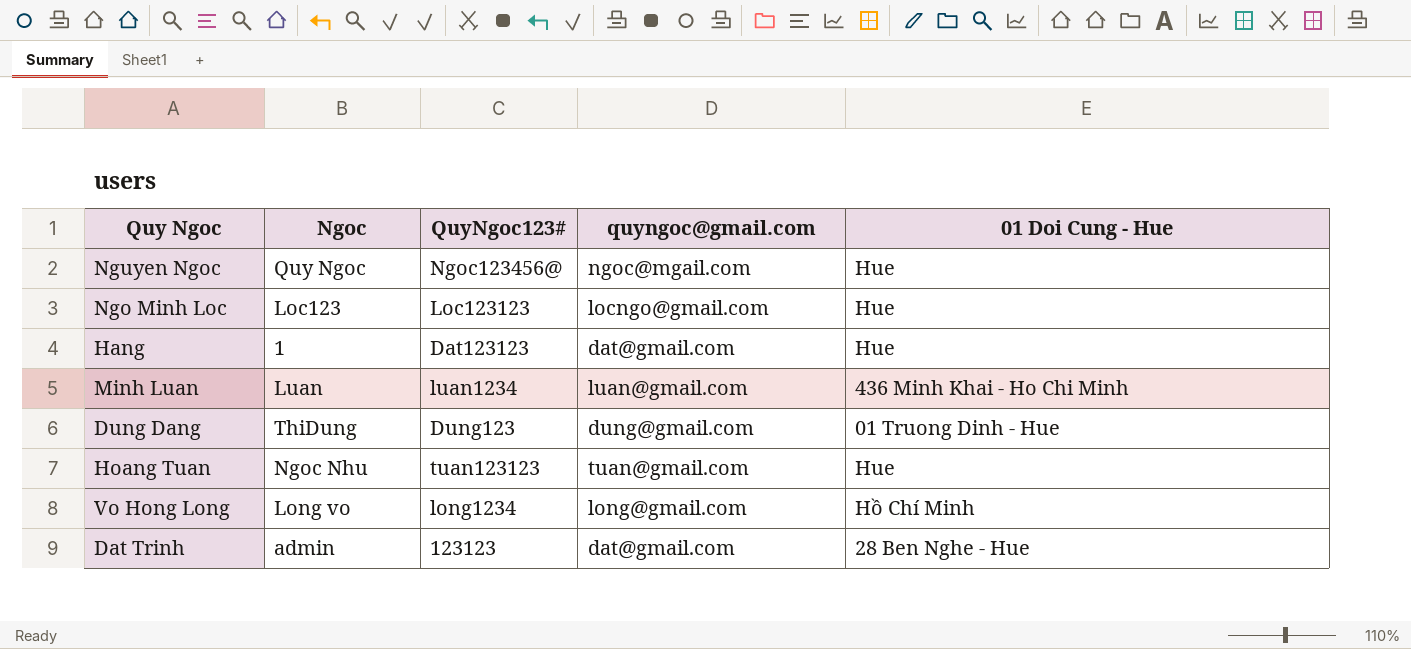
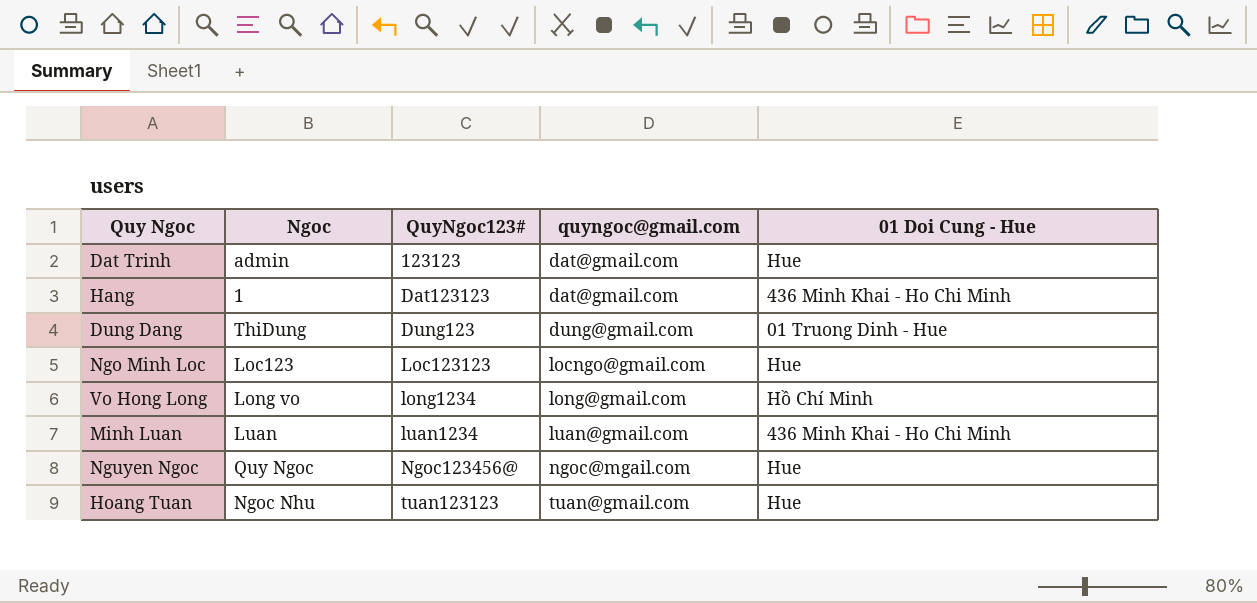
row order: none -> QuyNgoc123# ascending
Dat Trinh | 01 Doi Cung - Hue: 28 Ben Nghe - Hue -> Hue
Hang | 01 Doi Cung - Hue: Hue -> 436 Minh Khai - Ho Chi Minh

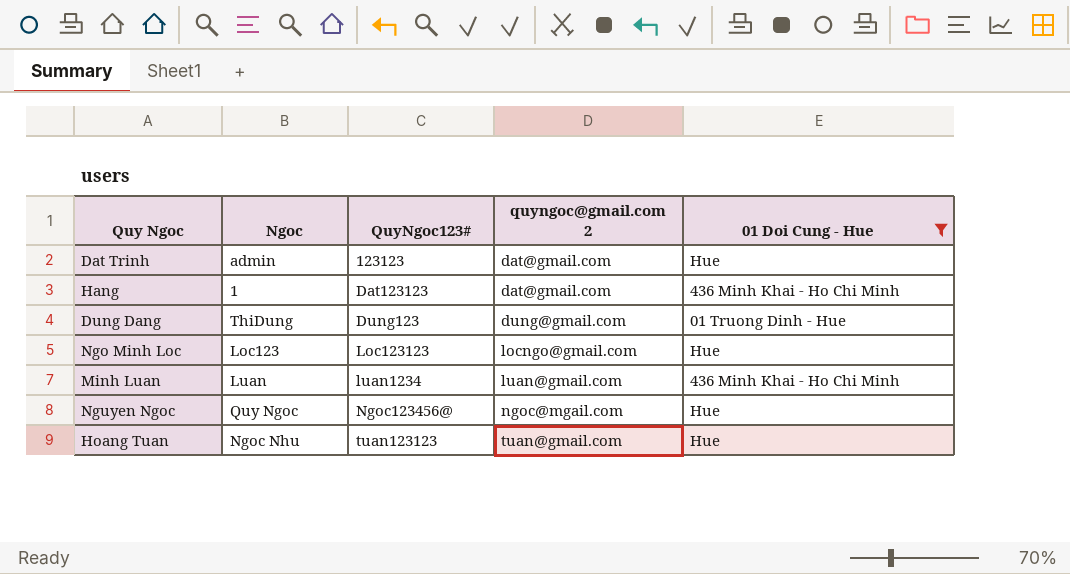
filter: none -> 01 Doi Cung - Hue != Hồ Chí Minh
column name: quyngoc@gmail.com -> quyngoc@gmail.com 2

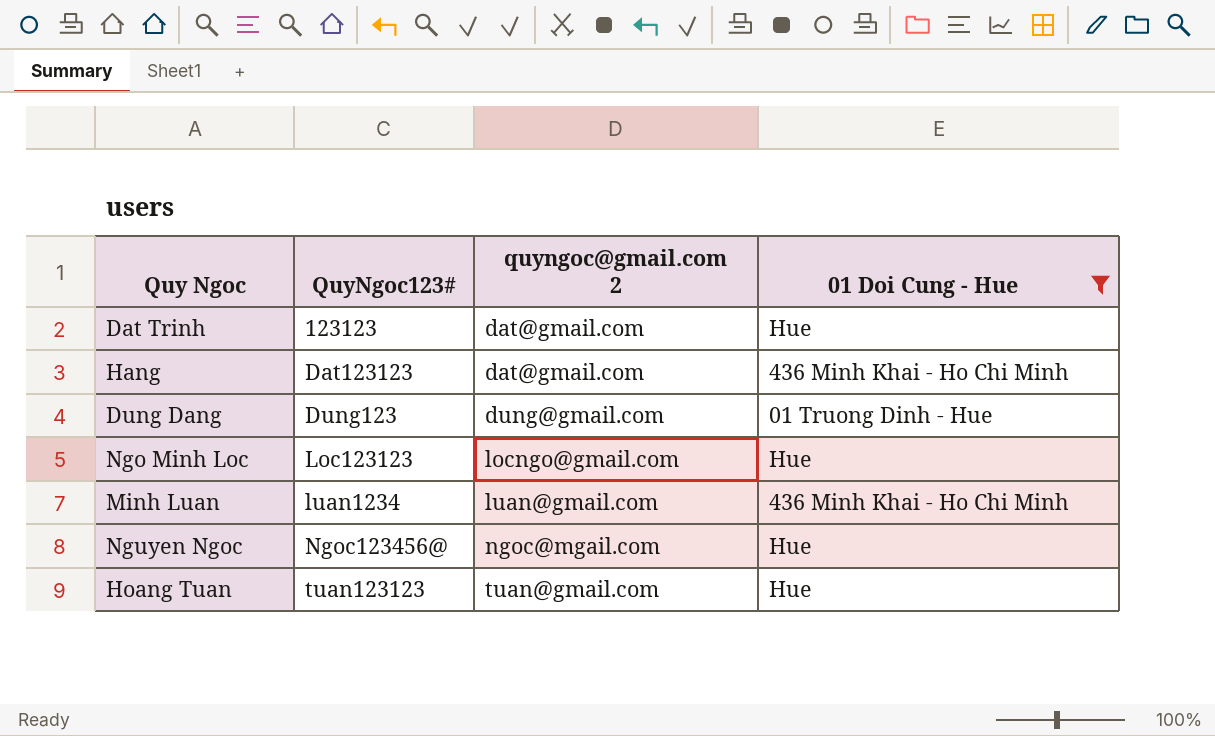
column Ngoc | position: 2 -> none

